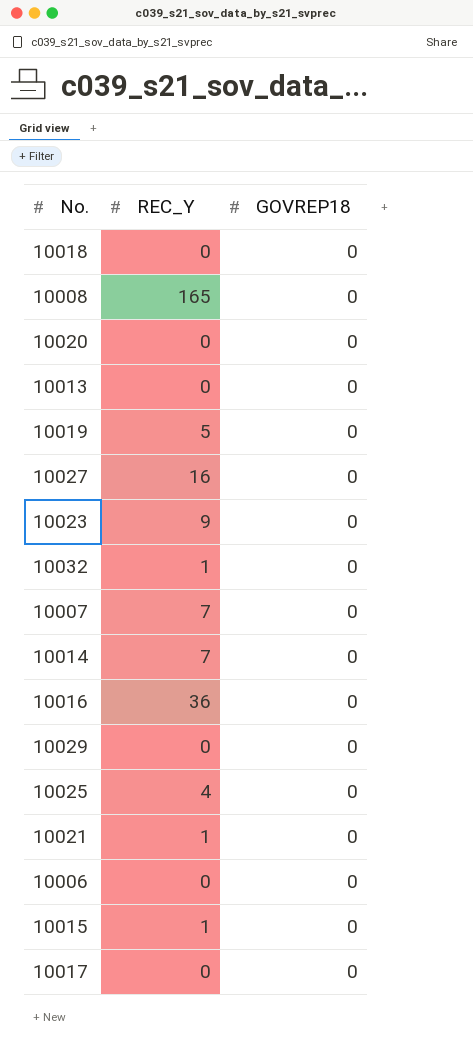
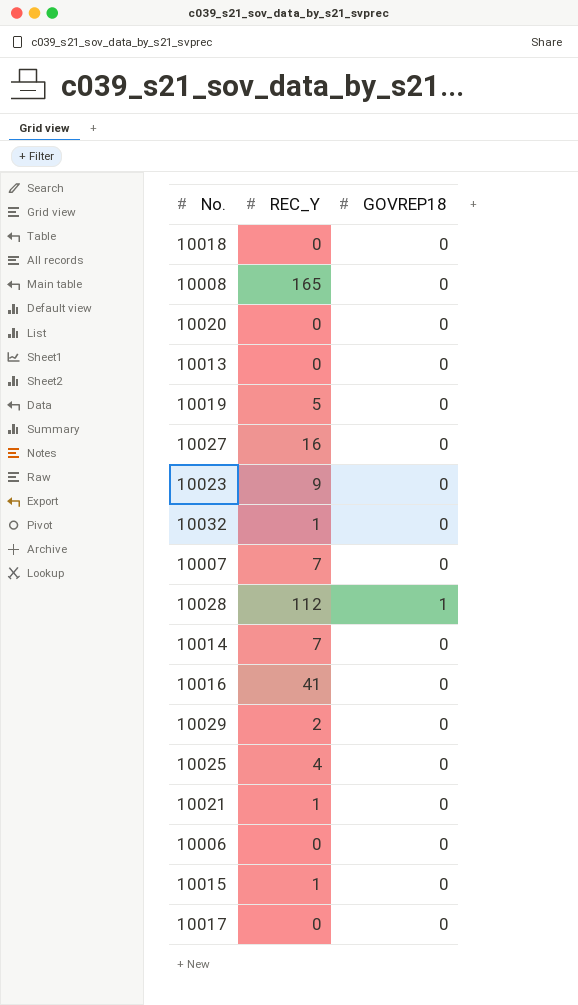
row 10028: none -> 112 | 1
10016 | REC_Y: 36 -> 41
10029 | REC_Y: 0 -> 2

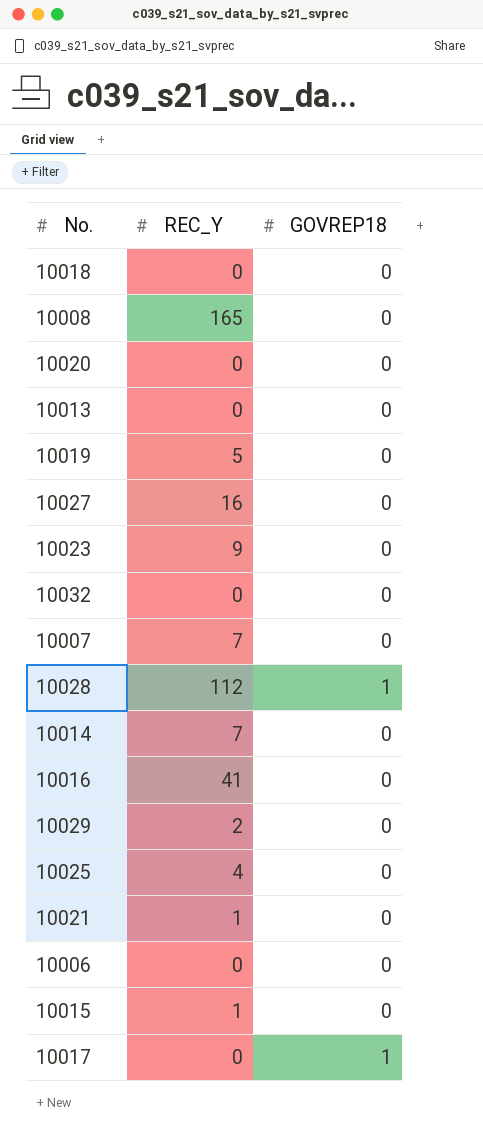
10032 | REC_Y: 1 -> 0
10017 | GOVREP18: 0 -> 1

